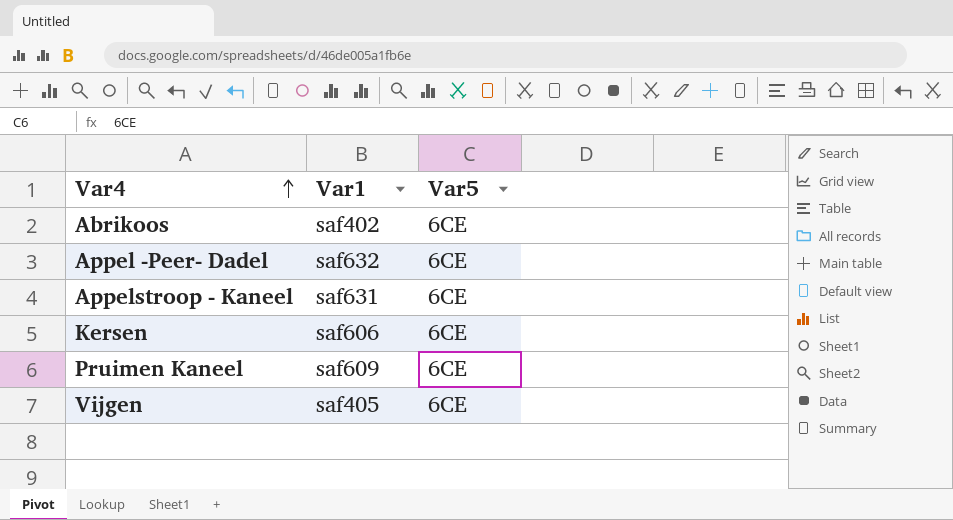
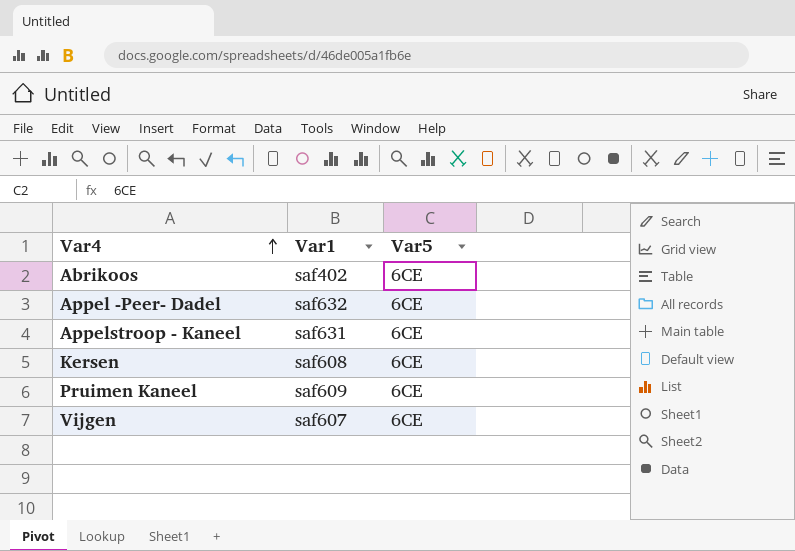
Kersen | Var1: saf606 -> saf608
Vijgen | Var1: saf405 -> saf607

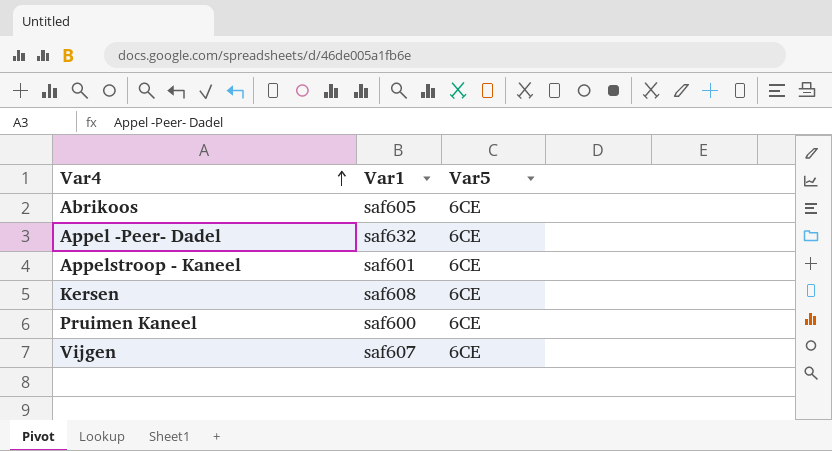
Abrikoos | Var1: saf402 -> saf605
Appelstroop - Kaneel | Var1: saf631 -> saf601
Pruimen Kaneel | Var1: saf609 -> saf600

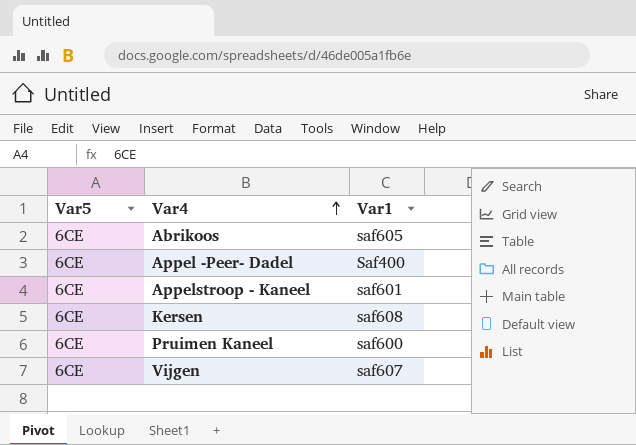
column Var5 | position: 3 -> 1
Appel -Peer- Dadel | Var1: saf632 -> Saf400

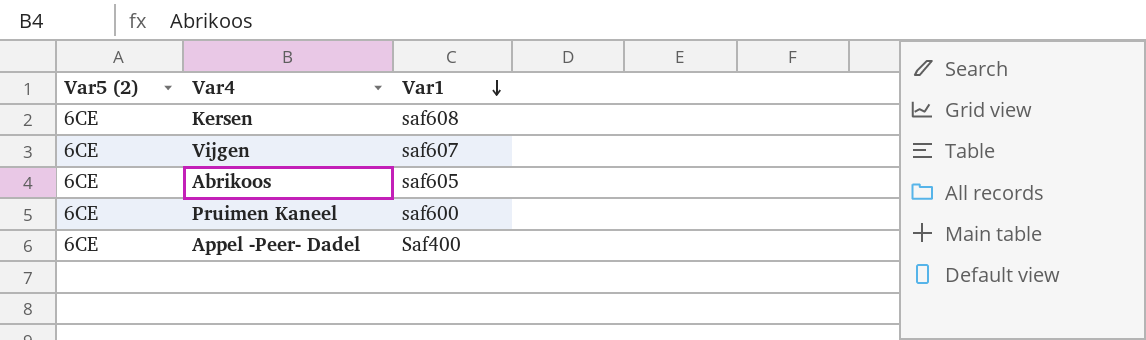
row order: Var4 ascending -> Var1 descending
column name: Var5 -> Var5 (2)
row Appelstroop - Kaneel: 6CE | saf601 -> none

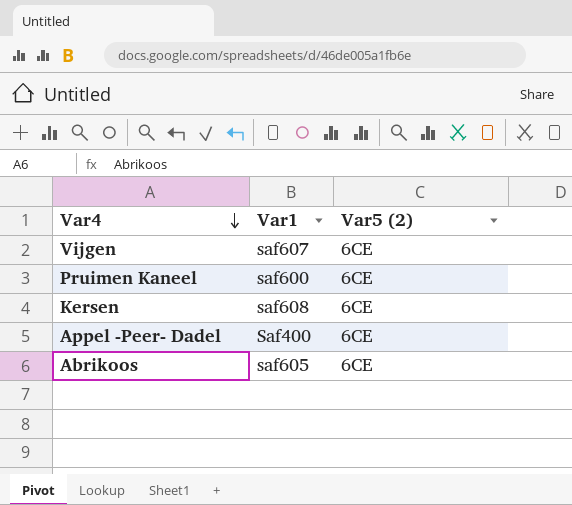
row order: Var1 descending -> Var4 descending
column Var5 (2) | position: 1 -> 3

